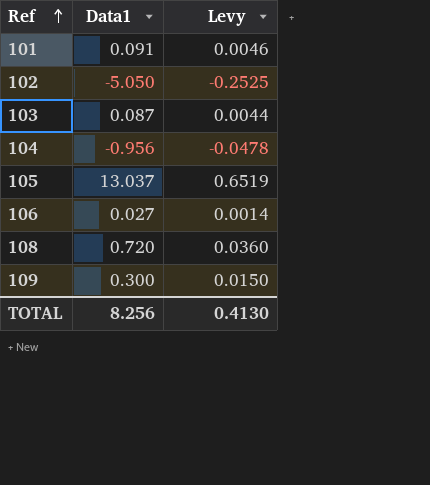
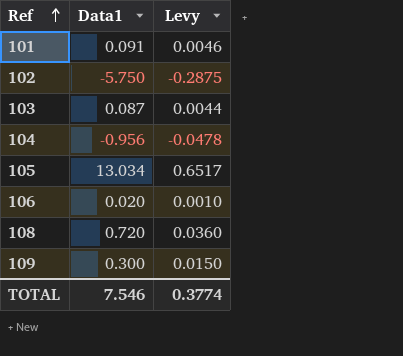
102 | Data1: -5.050 -> -5.750
102 | Levy: -0.2525 -> -0.2875
105 | Data1: 13.037 -> 13.034
105 | Levy: 0.6519 -> 0.6517
106 | Data1: 0.027 -> 0.020
106 | Levy: 0.0014 -> 0.0010
TOTAL | Data1: 8.256 -> 7.546
TOTAL | Levy: 0.4130 -> 0.3774

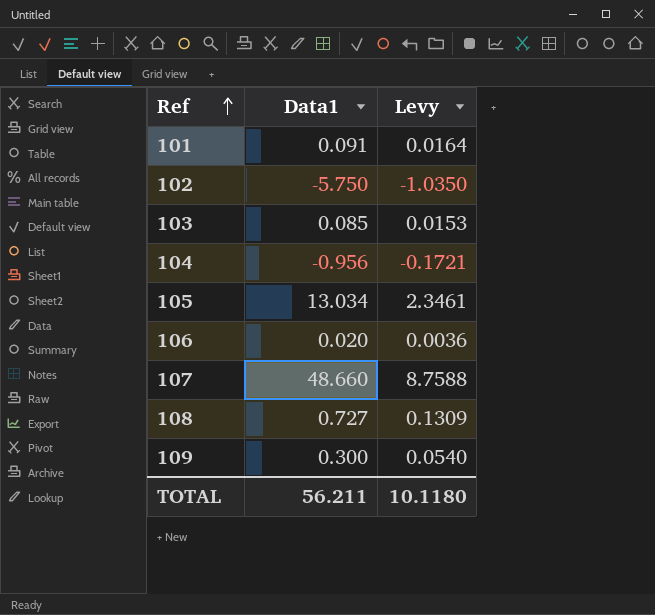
column Levy | formula: [Data1] * 0.05 -> [Data1] * 0.18
103 | Data1: 0.087 -> 0.085
row 107: none -> 48.660 | 8.7588
108 | Data1: 0.720 -> 0.727
TOTAL | Data1: 7.546 -> 56.211
TOTAL | Levy: 0.3774 -> 10.1180

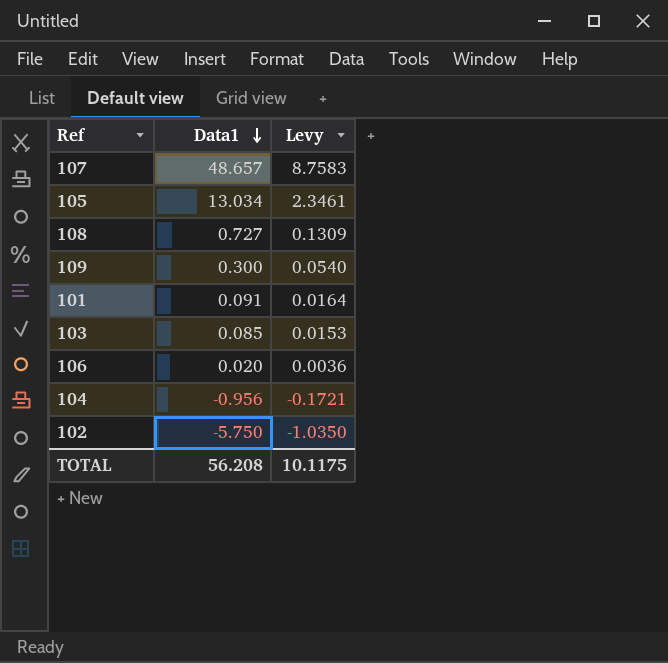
row order: Ref ascending -> Data1 descending
107 | Data1: 48.660 -> 48.657
107 | Levy: 8.7588 -> 8.7583
TOTAL | Data1: 56.211 -> 56.208
TOTAL | Levy: 10.1180 -> 10.1175

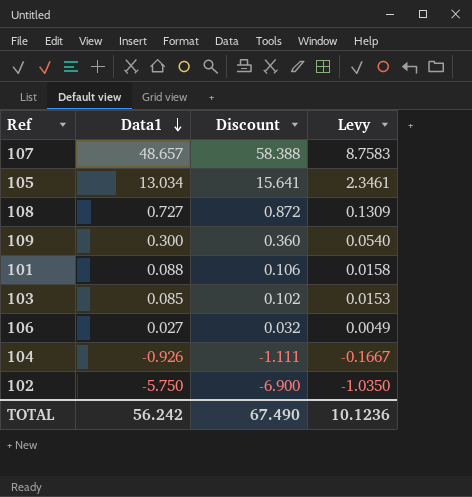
column Discount | formula: none -> [Data1] * 1.2
101 | Data1: 0.091 -> 0.088
101 | Levy: 0.0164 -> 0.0158
106 | Data1: 0.020 -> 0.027
106 | Levy: 0.0036 -> 0.0049
104 | Data1: -0.956 -> -0.926
104 | Levy: -0.1721 -> -0.1667
TOTAL | Data1: 56.208 -> 56.242
TOTAL | Levy: 10.1175 -> 10.1236

